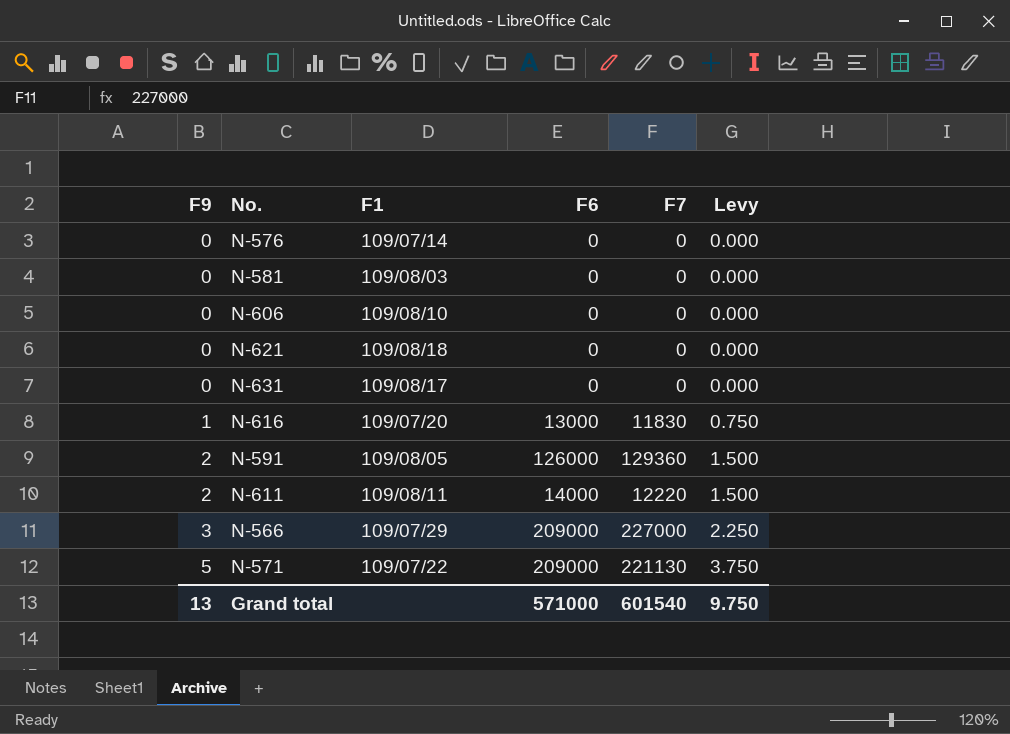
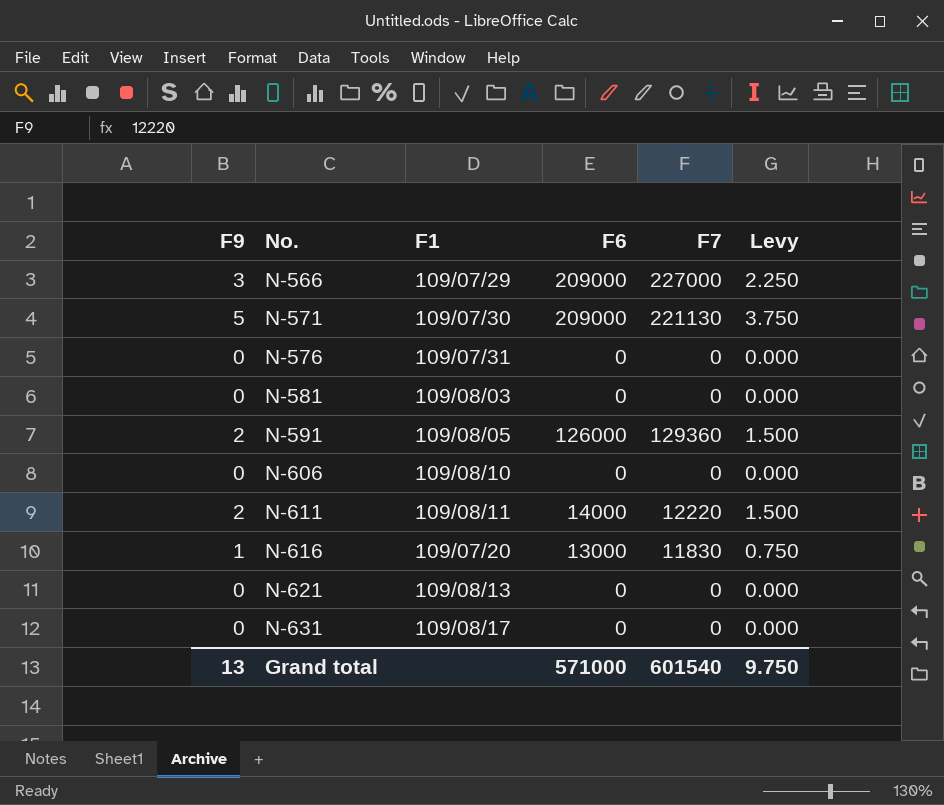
row order: F9 ascending -> No. ascending
N-571 | F1: 109/07/22 -> 109/07/30
N-576 | F1: 109/07/14 -> 109/07/31
N-621 | F1: 109/08/18 -> 109/08/13

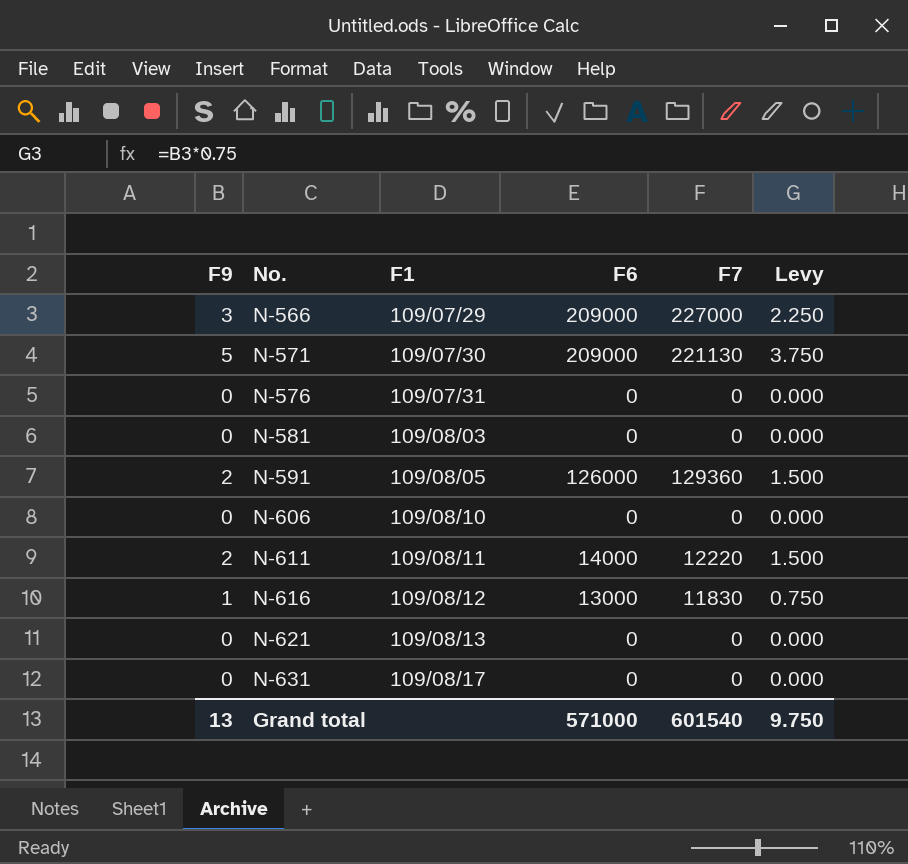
N-616 | F1: 109/07/20 -> 109/08/12

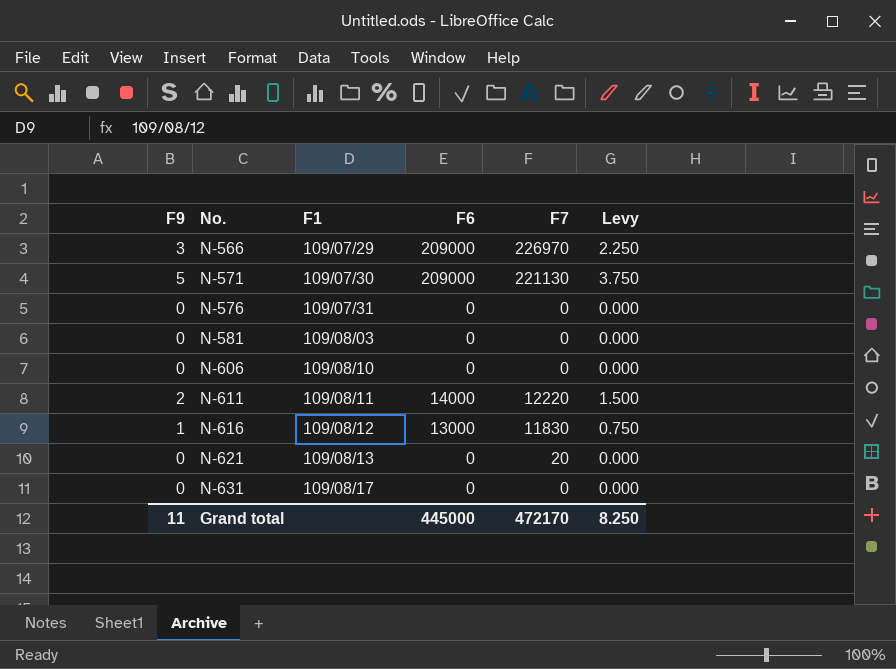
row N-591: 2 | 109/08/05 | 126000 | 129360 | 1.500 -> none
N-566 | F7: 227000 -> 226970
N-621 | F7: 0 -> 20
Grand total | F9: 13 -> 11
Grand total | F6: 571000 -> 445000
Grand total | F7: 601540 -> 472170
Grand total | Levy: 9.750 -> 8.250

